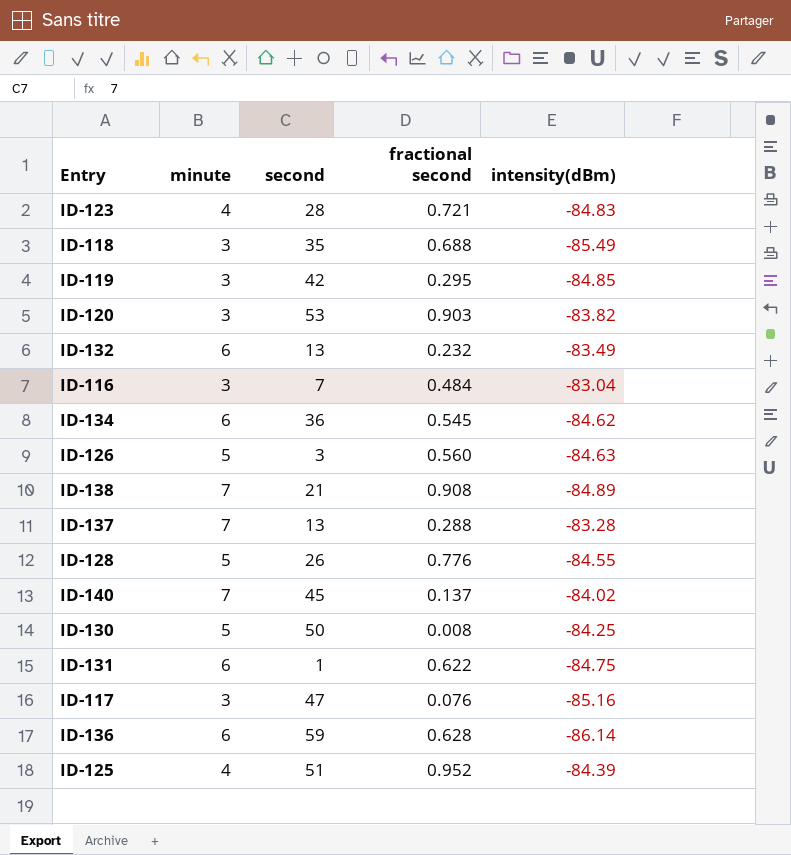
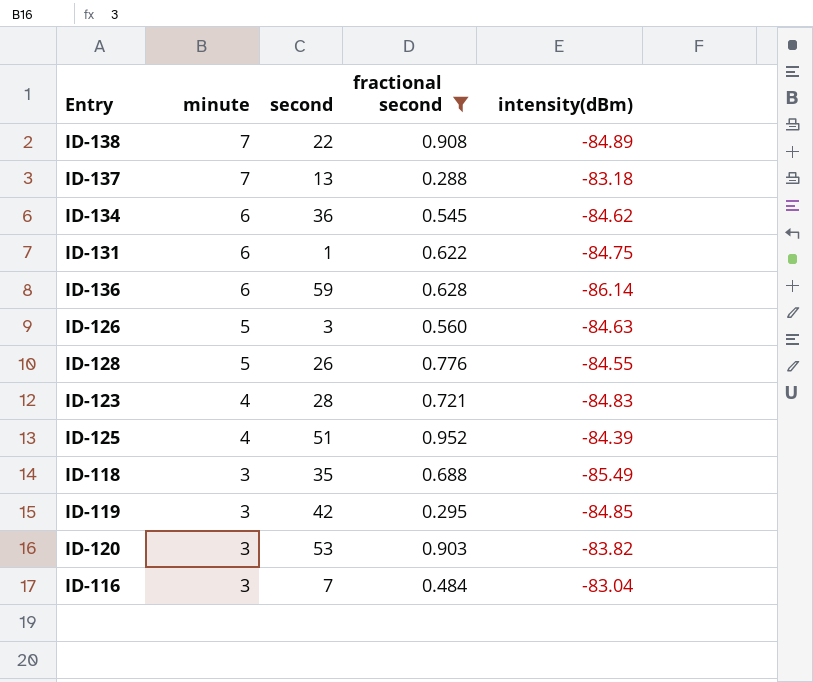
filter: none -> fractional second >= 0.288
row order: none -> minute descending
ID-138 | second: 21 -> 22
ID-137 | intensity(dBm): -83.28 -> -83.18

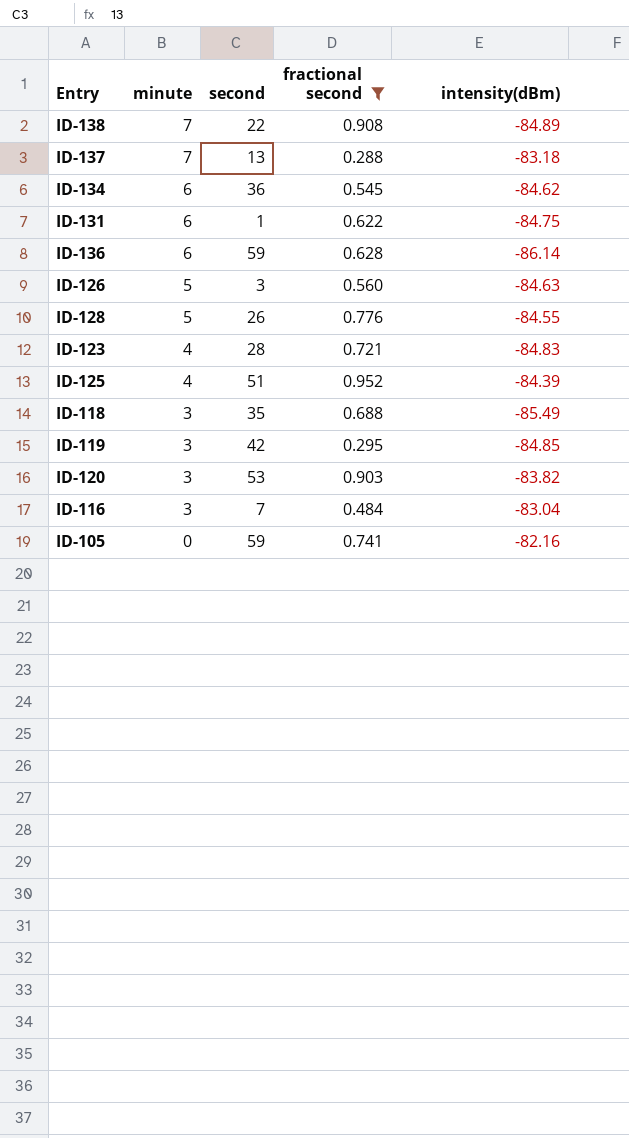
row ID-105: none -> 0 | 59 | 0.741 | -82.16

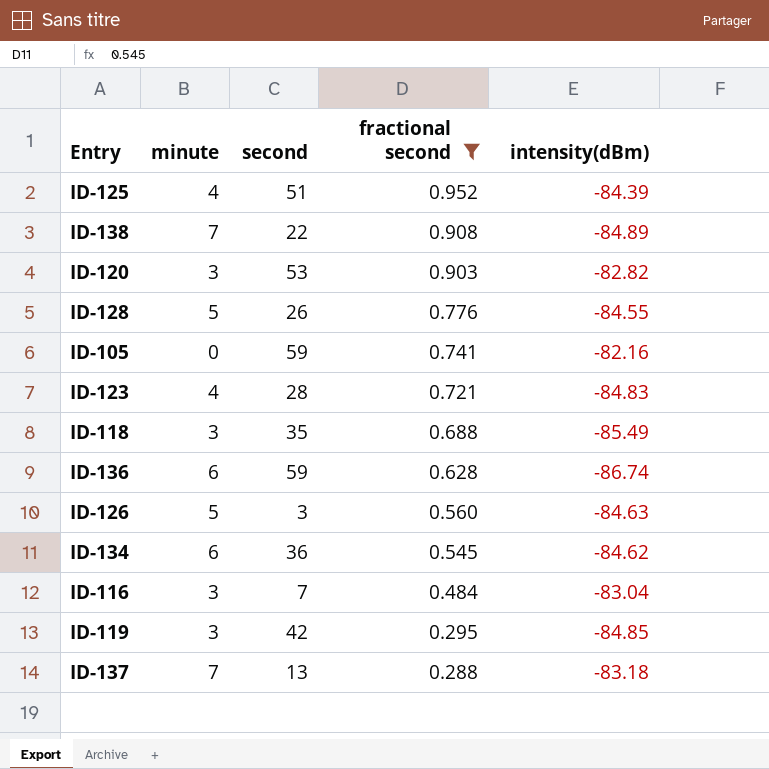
row order: minute descending -> fractional second descending
row ID-131: 6 | 1 | 0.622 | -84.75 -> none
ID-120 | intensity(dBm): -83.82 -> -82.82
ID-136 | intensity(dBm): -86.14 -> -86.74

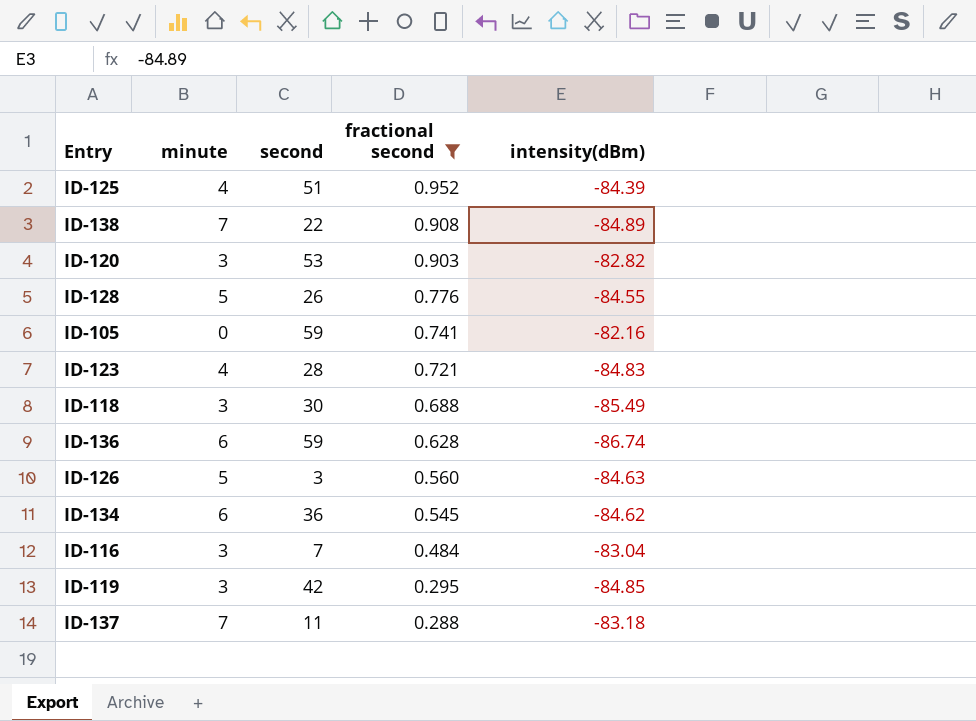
ID-118 | second: 35 -> 30
ID-137 | second: 13 -> 11

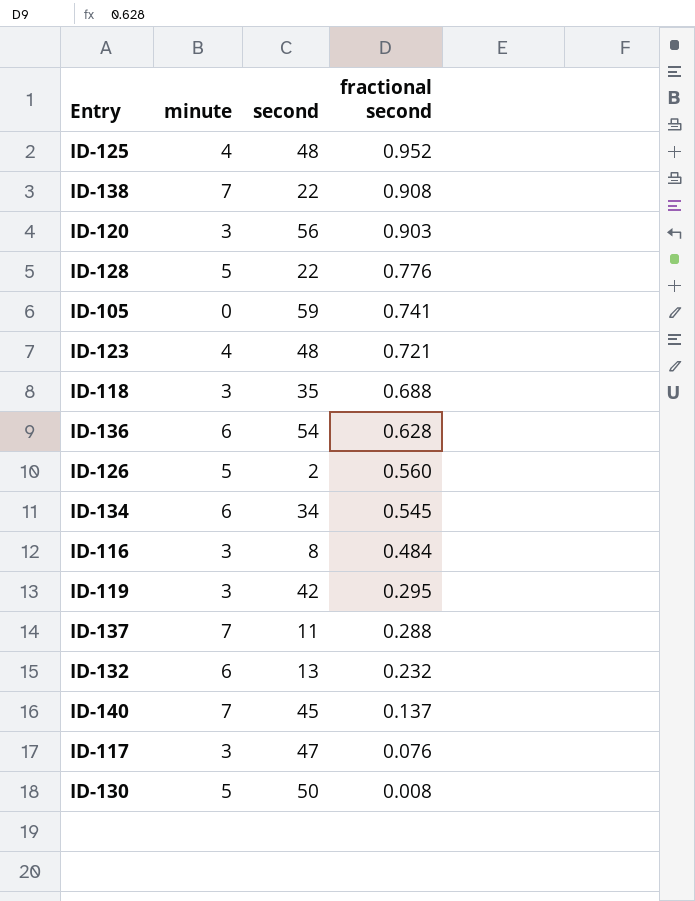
filter: fractional second >= 0.288 -> none
column intensity(dBm) | position: 5 -> none
ID-125 | second: 51 -> 48
ID-120 | second: 53 -> 56
ID-128 | second: 26 -> 22
ID-123 | second: 28 -> 48
ID-118 | second: 30 -> 35
ID-136 | second: 59 -> 54
ID-126 | second: 3 -> 2
ID-134 | second: 36 -> 34
ID-116 | second: 7 -> 8

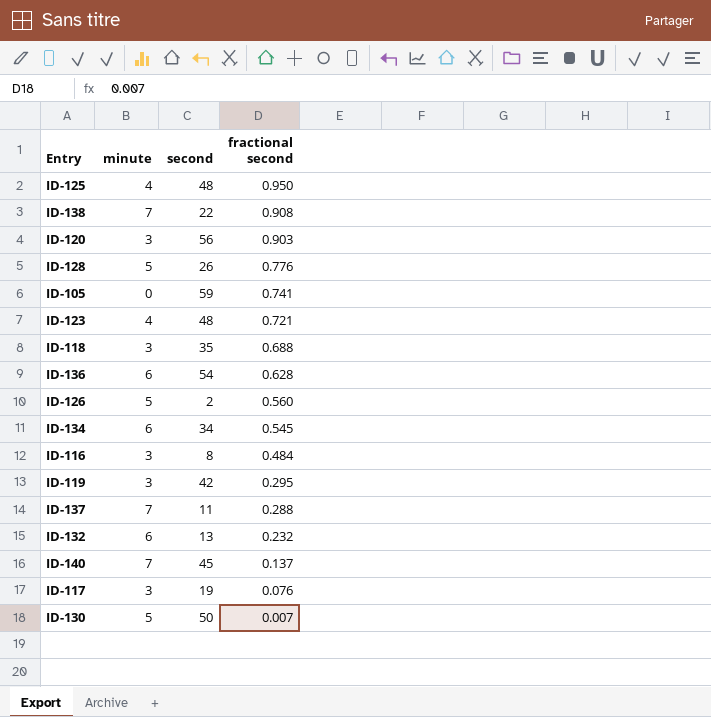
ID-125 | fractional second: 0.952 -> 0.950
ID-128 | second: 22 -> 26
ID-117 | second: 47 -> 19
ID-130 | fractional second: 0.008 -> 0.007

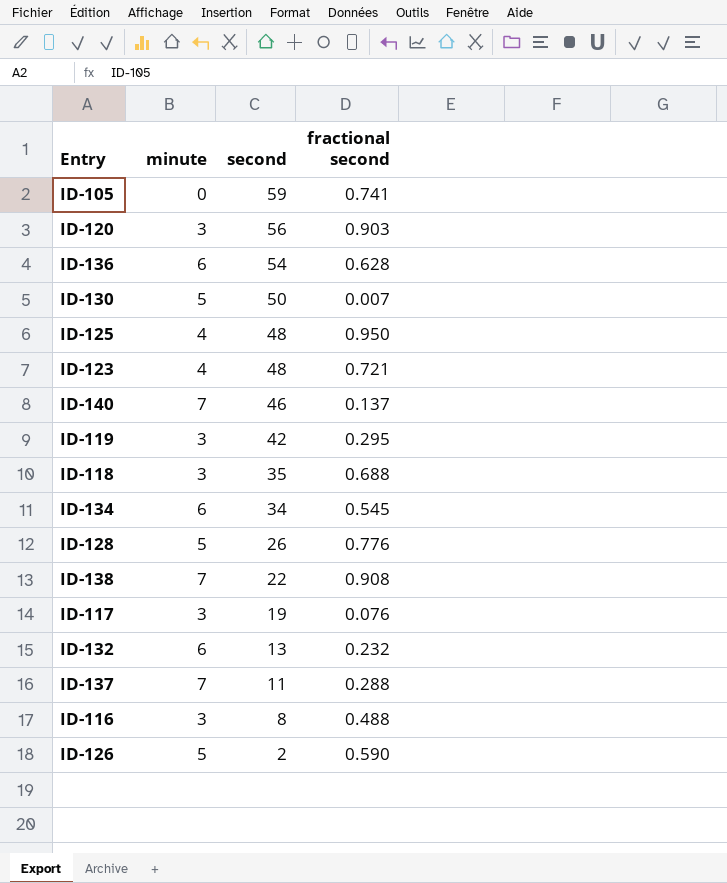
row order: fractional second descending -> second descending
ID-140 | second: 45 -> 46
ID-116 | fractional second: 0.484 -> 0.488
ID-126 | fractional second: 0.560 -> 0.590

